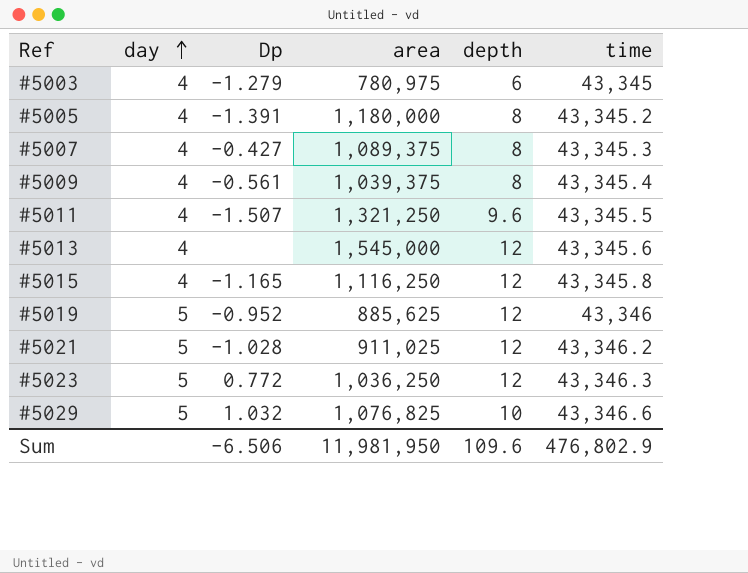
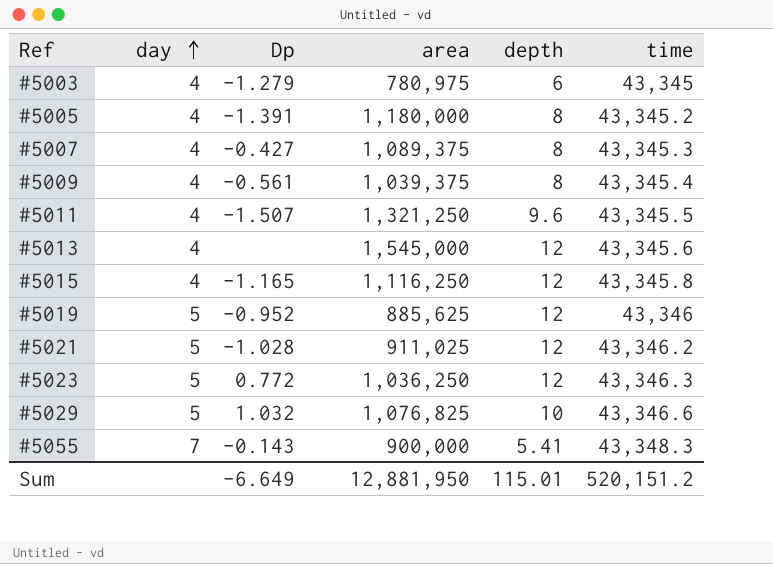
row #5055: none -> 7 | -0.143 | 900,000 | 5.41 | 43,348.3
Sum | Dp: -6.506 -> -6.649
Sum | area: 11,981,950 -> 12,881,950
Sum | depth: 109.6 -> 115.01
Sum | time: 476,802.9 -> 520,151.2

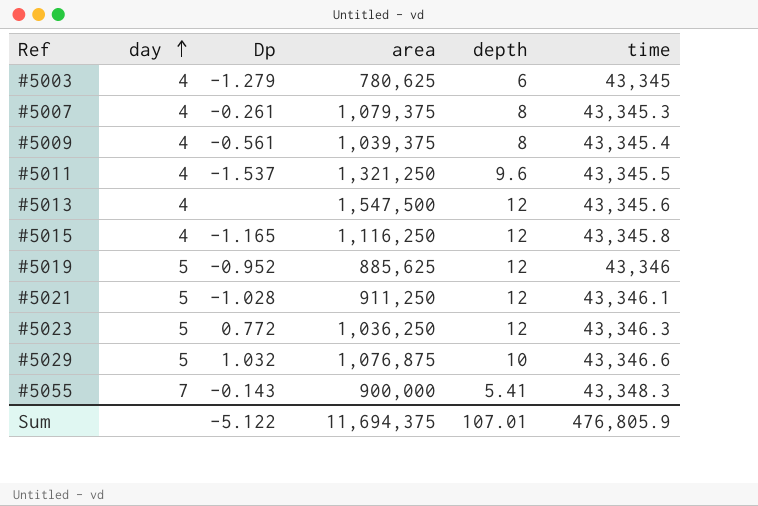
row #5005: 4 | -1.391 | 1,180,000 | 8 | 43,345.2 -> none
#5003 | area: 780,975 -> 780,625
#5007 | Dp: -0.427 -> -0.261
#5007 | area: 1,089,375 -> 1,079,375
#5011 | Dp: -1.507 -> -1.537
#5013 | area: 1,545,000 -> 1,547,500
#5021 | area: 911,025 -> 911,250
#5021 | time: 43,346.2 -> 43,346.1
#5029 | area: 1,076,825 -> 1,076,875
Sum | Dp: -6.649 -> -5.122
Sum | area: 12,881,950 -> 11,694,375
Sum | depth: 115.01 -> 107.01
Sum | time: 520,151.2 -> 476,805.9

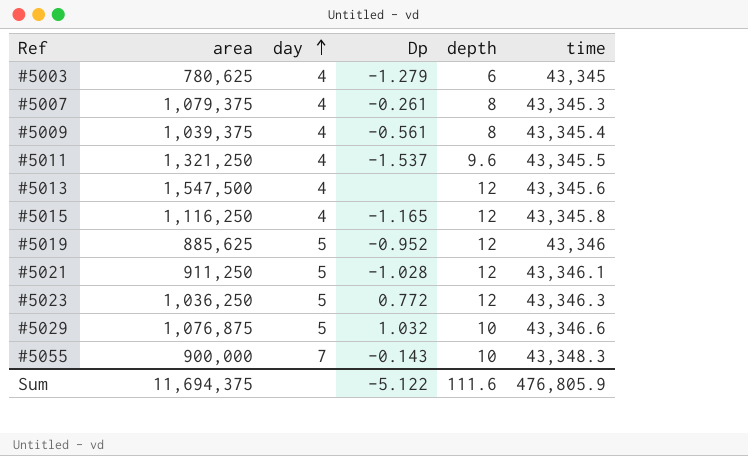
column area | position: 4 -> 2
#5055 | depth: 5.41 -> 10
Sum | depth: 107.01 -> 111.6

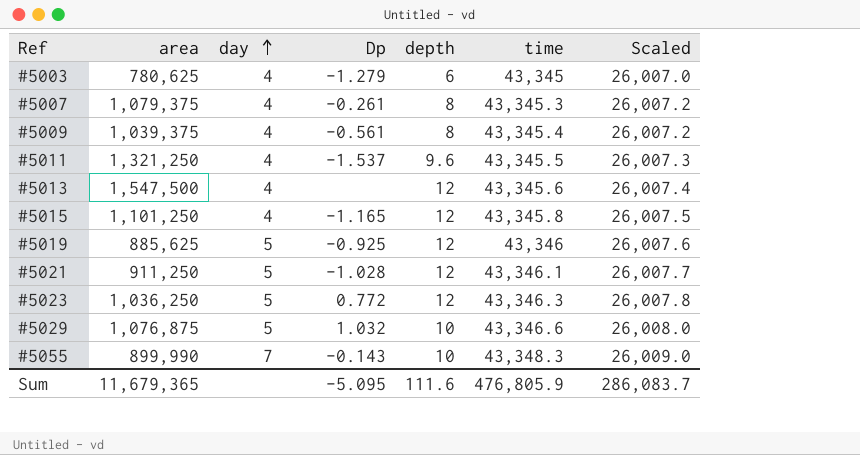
column Scaled | formula: none -> [time] * 0.6
#5015 | area: 1,116,250 -> 1,101,250
#5019 | Dp: -0.952 -> -0.925
#5055 | area: 900,000 -> 899,990
Sum | area: 11,694,375 -> 11,679,365
Sum | Dp: -5.122 -> -5.095

